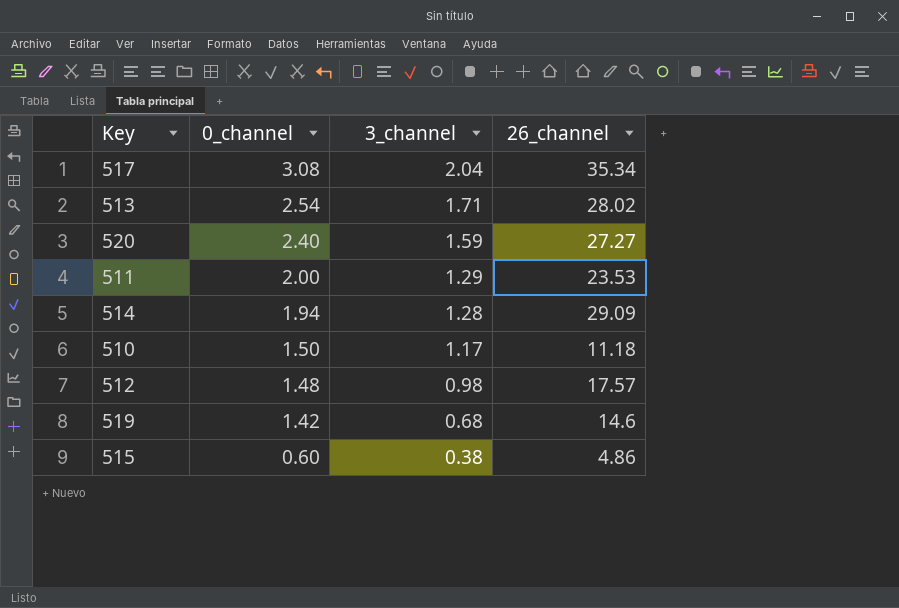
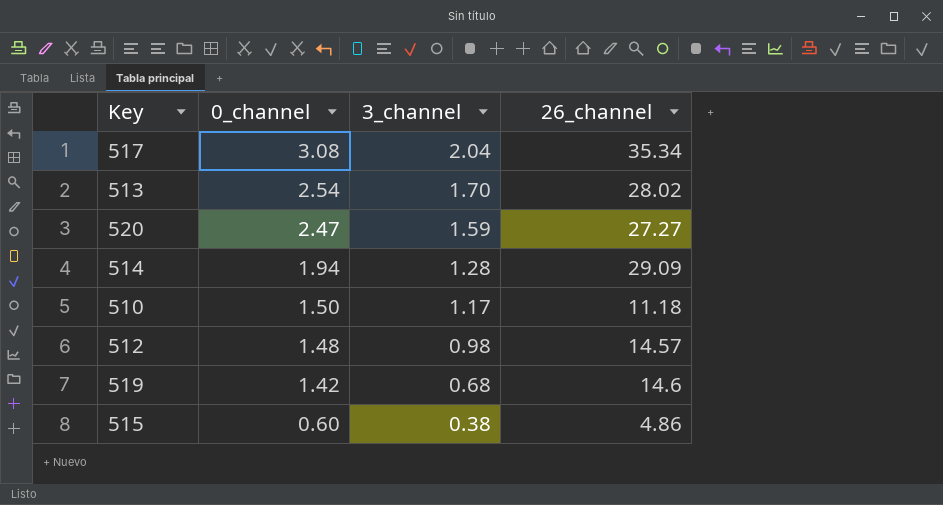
row 511: 2.00 | 1.29 | 23.53 -> none
513 | 3_channel: 1.71 -> 1.70
520 | 0_channel: 2.40 -> 2.47
512 | 26_channel: 17.57 -> 14.57

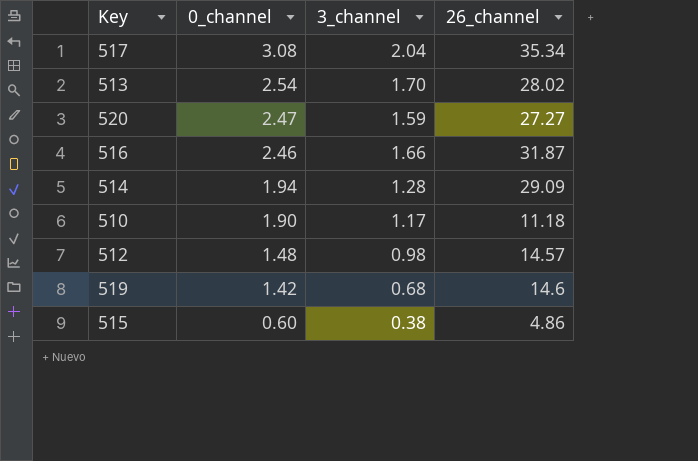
row 516: none -> 2.46 | 1.66 | 31.87
510 | 0_channel: 1.50 -> 1.90

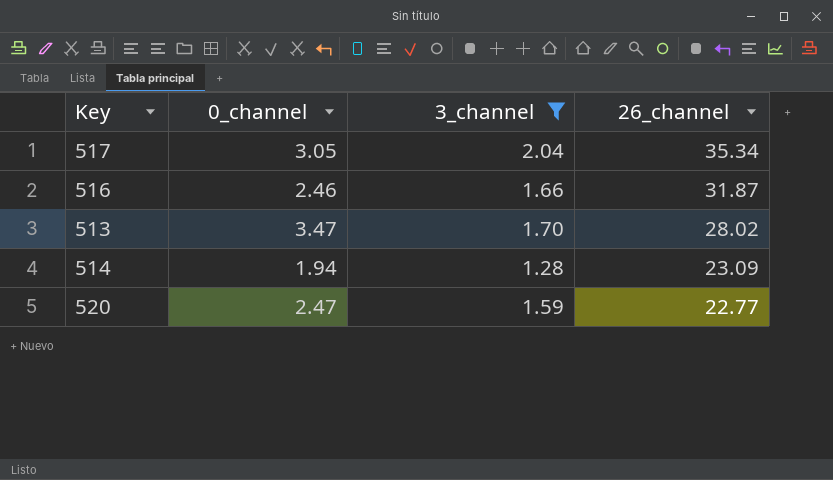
filter: none -> 3_channel >= 1.28
row order: 0_channel descending -> 26_channel descending
517 | 0_channel: 3.08 -> 3.05
513 | 0_channel: 2.54 -> 3.47
514 | 26_channel: 29.09 -> 23.09
520 | 26_channel: 27.27 -> 22.77

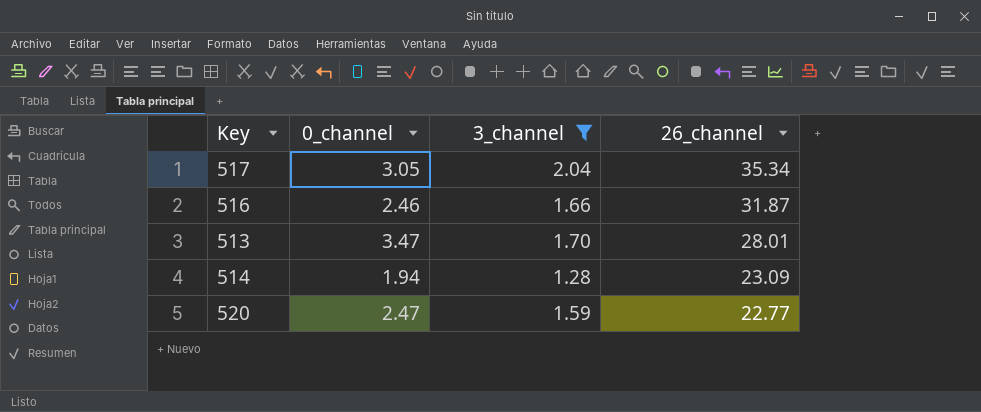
513 | 26_channel: 28.02 -> 28.01

